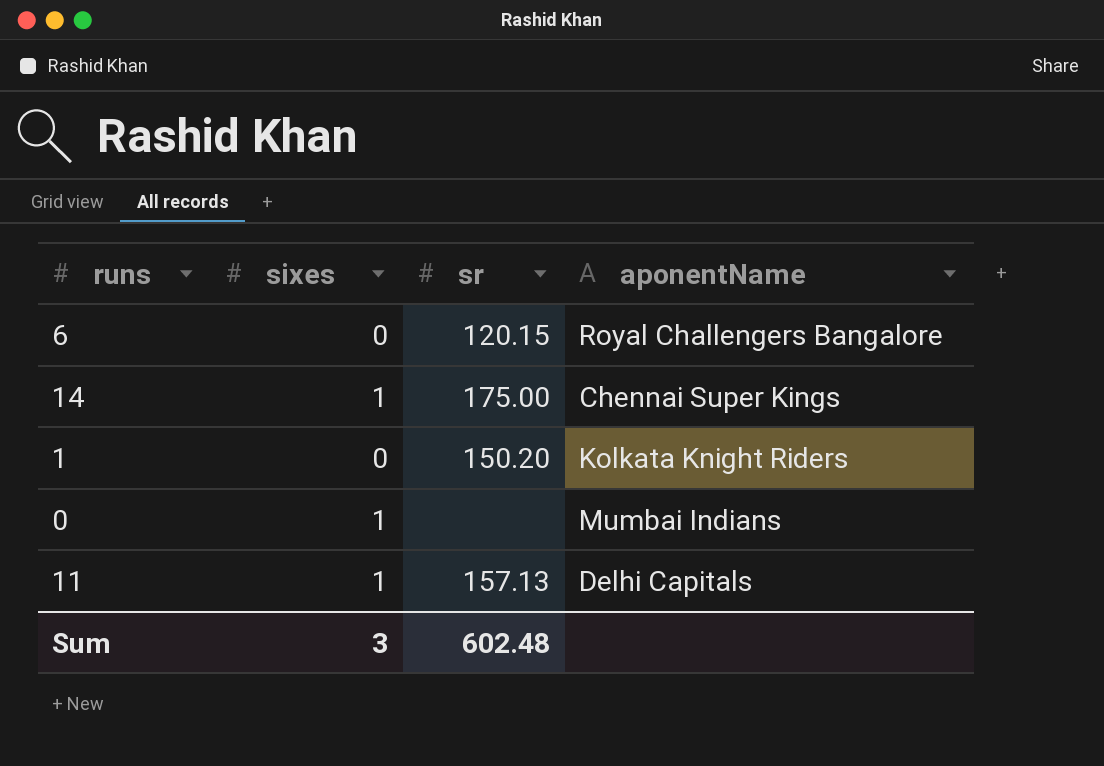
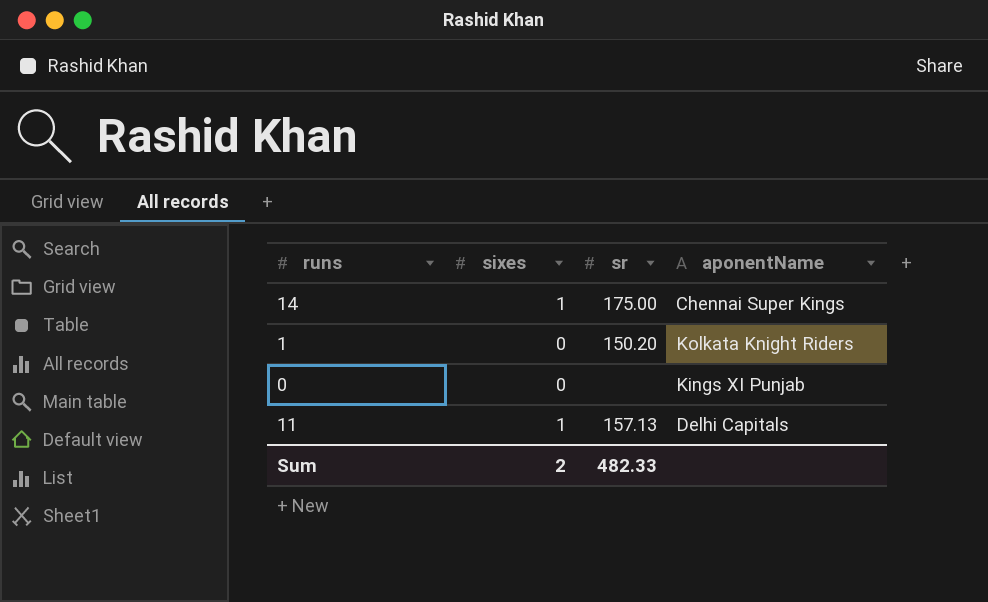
row 6: 0 | 120.15 | Royal Challengers Bangalore -> none
0 | sixes: 1 -> 0
0 | aponentName: Mumbai Indians -> Kings XI Punjab
Sum | sixes: 3 -> 2
Sum | sr: 602.48 -> 482.33

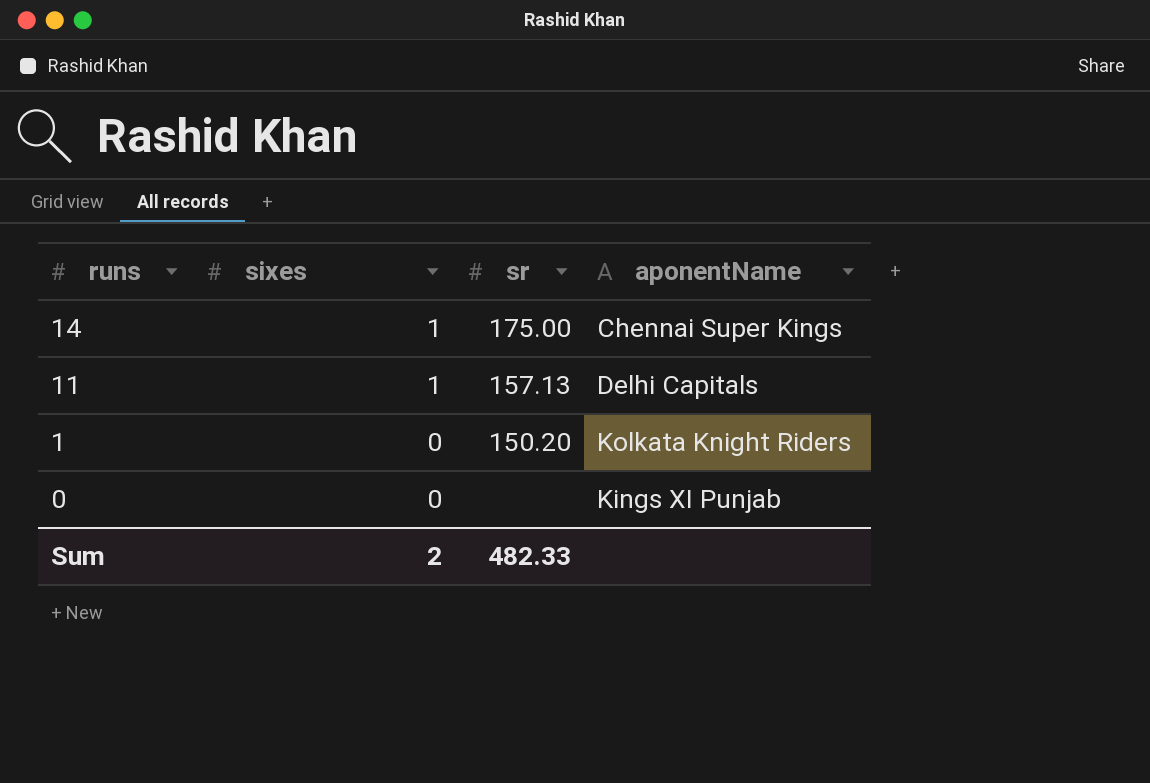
row order: none -> runs descending

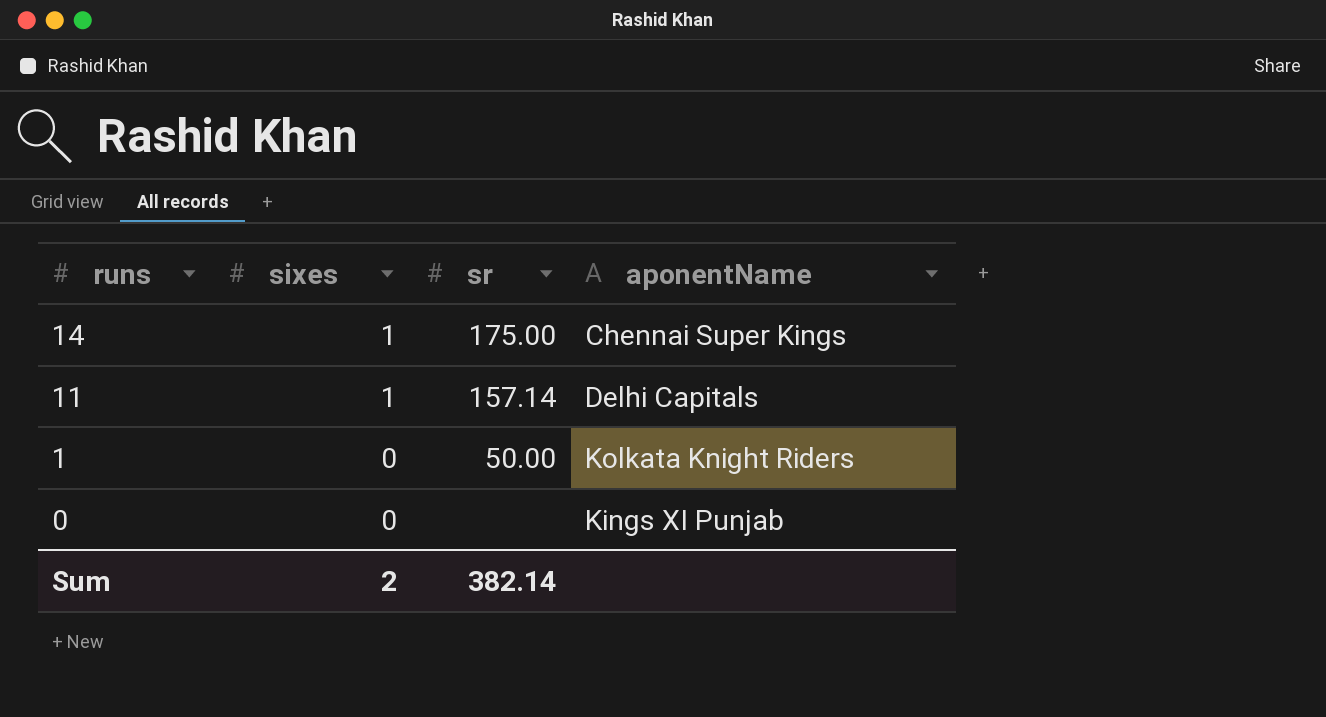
11 | sr: 157.13 -> 157.14
1 | sr: 150.20 -> 50.00
Sum | sr: 482.33 -> 382.14

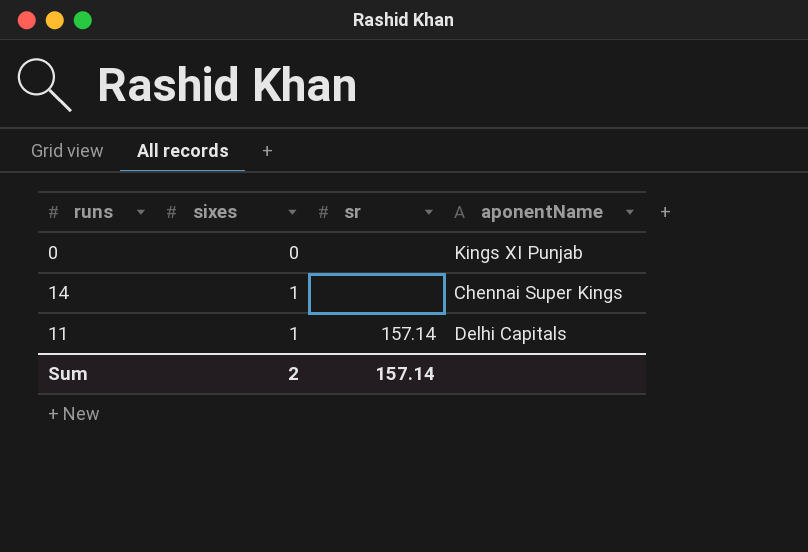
row order: runs descending -> sixes ascending
row 1: 0 | 50.00 | Kolkata Knight Riders -> none
14 | sr: 175.00 -> none
Sum | sr: 382.14 -> 157.14

